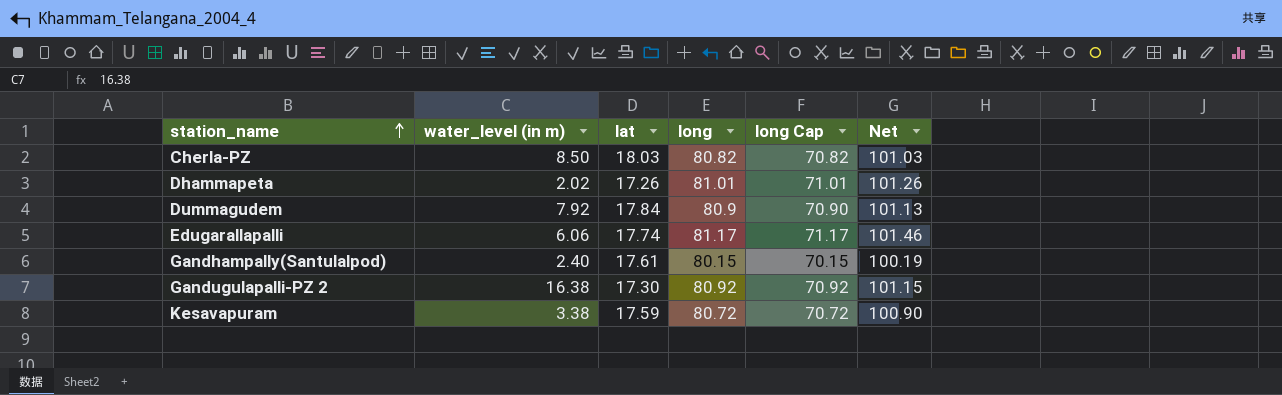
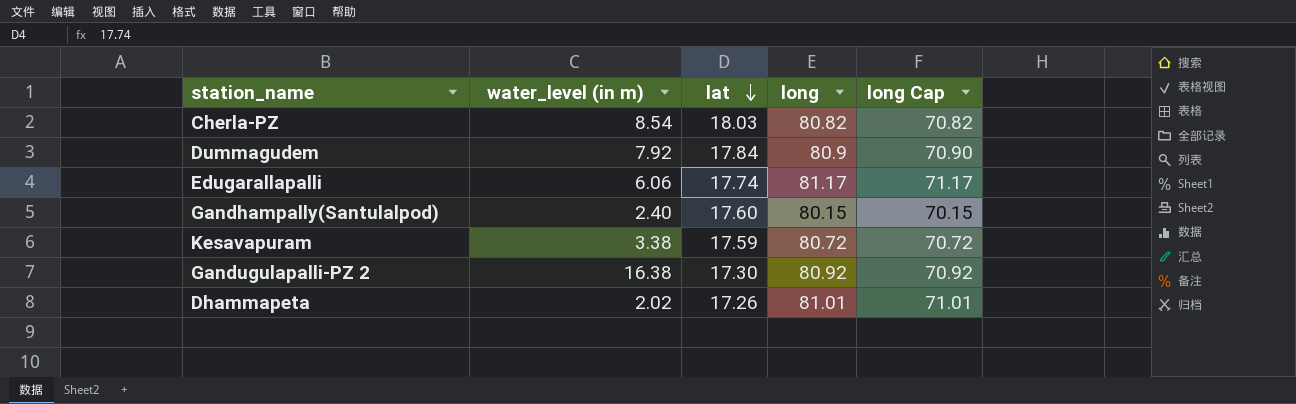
row order: station_name ascending -> lat descending
column Net | formula: [long] * 1.25 -> none
Cherla-PZ | water_level (in m): 8.50 -> 8.54
Gandhampally(Santulalpod) | lat: 17.61 -> 17.60

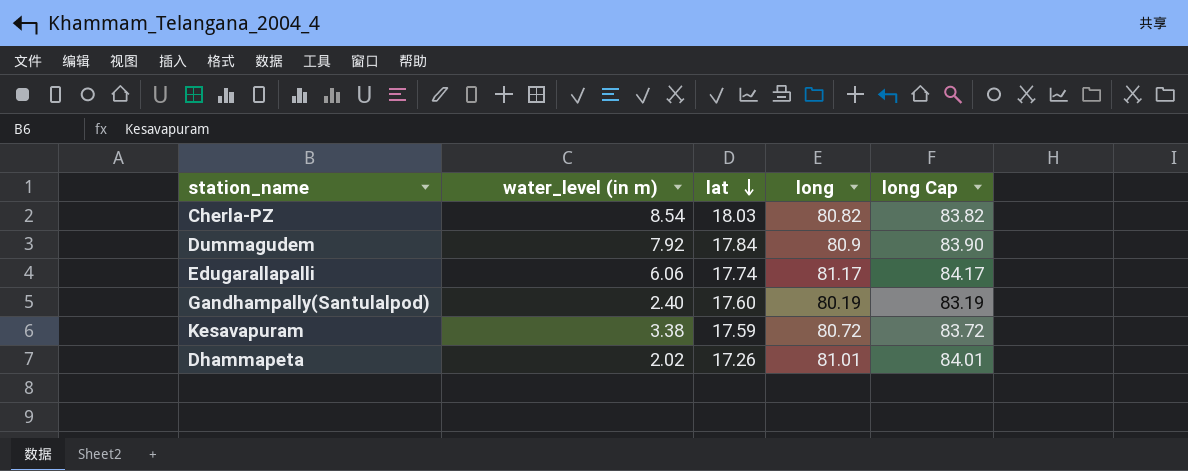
column long Cap | formula: [long] - 10 -> [long] + 3
row Gandugulapalli-PZ 2: 16.38 | 17.30 | 80.92 | 70.92 -> none
Gandhampally(Santulalpod) | long: 80.15 -> 80.19

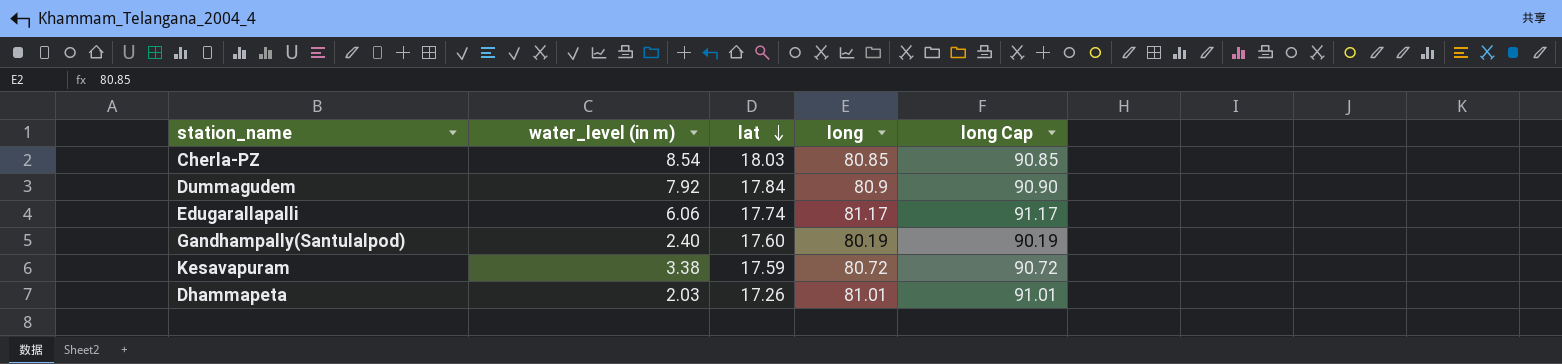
column long Cap | formula: [long] + 3 -> [long] + 10
Cherla-PZ | long: 80.82 -> 80.85
Dhammapeta | water_level (in m): 2.02 -> 2.03

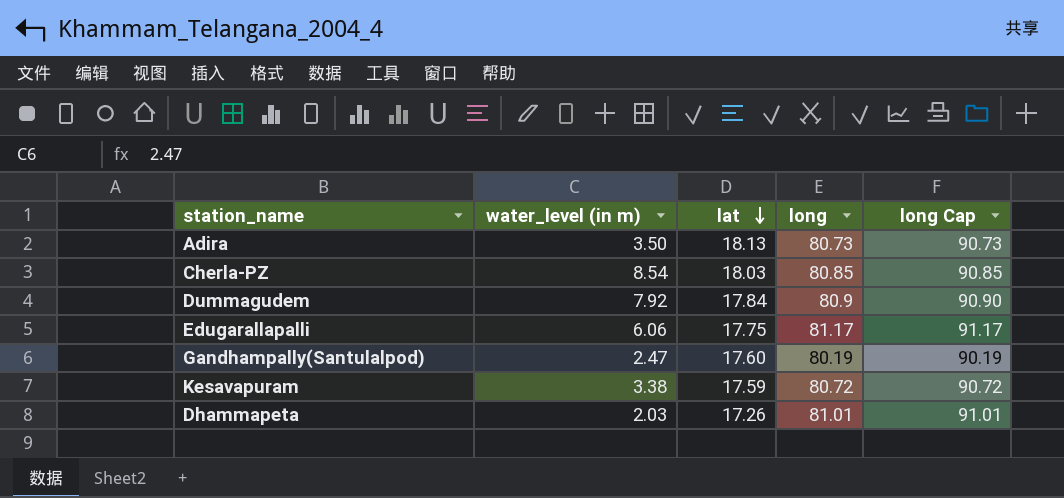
row Adira: none -> 3.50 | 18.13 | 80.73 | 90.73
Edugarallapalli | lat: 17.74 -> 17.75
Gandhampally(Santulalpod) | water_level (in m): 2.40 -> 2.47

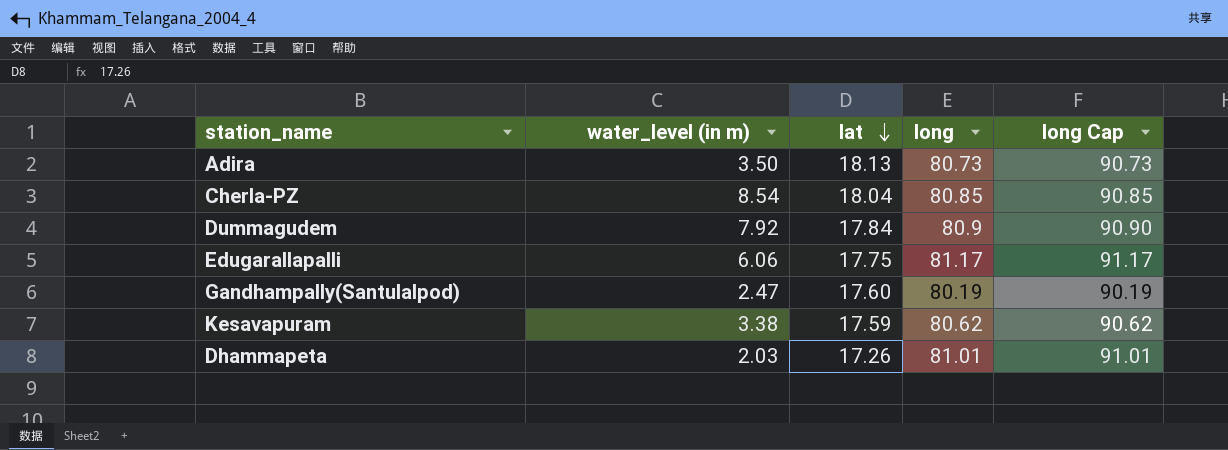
Cherla-PZ | lat: 18.03 -> 18.04
Kesavapuram | long: 80.72 -> 80.62
Kesavapuram | long Cap: 90.72 -> 90.62

